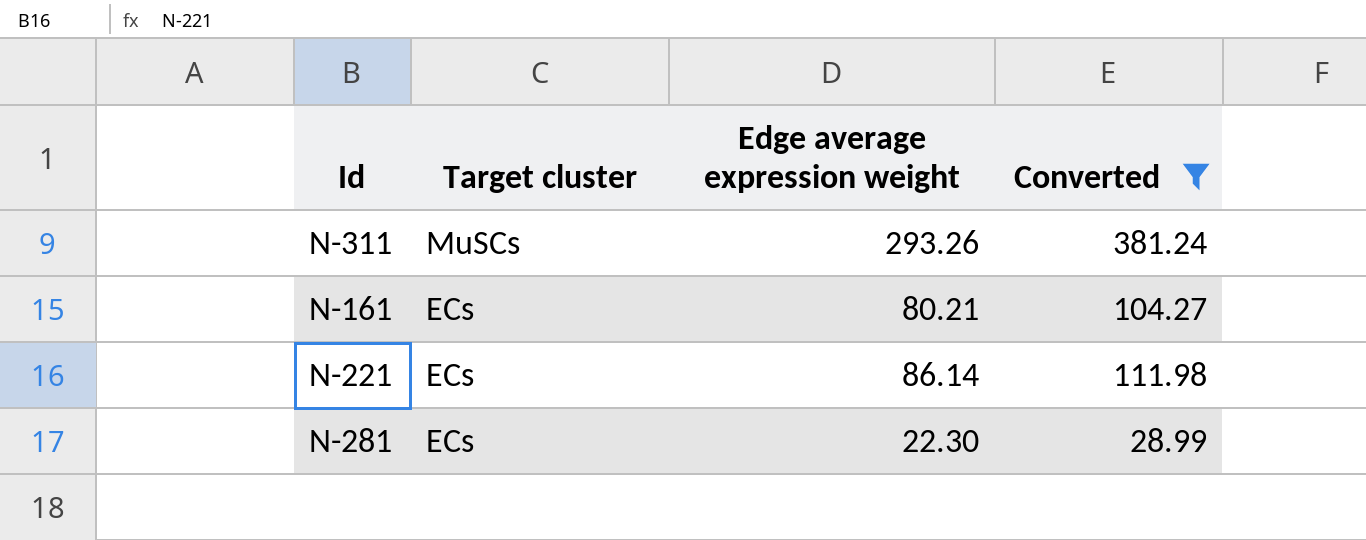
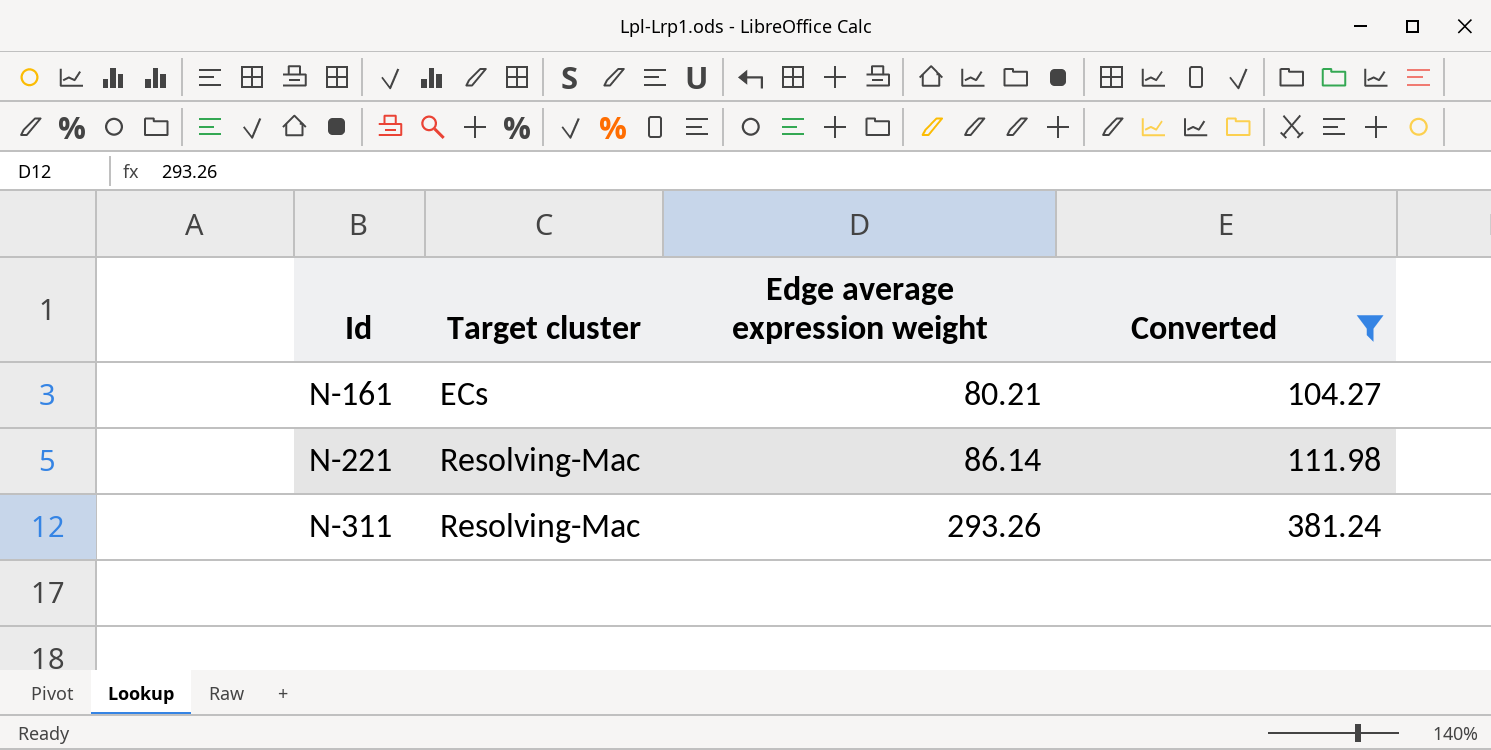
row order: Target cluster descending -> Id ascending
row N-281: ECs | 22.30 | 28.99 -> none
N-221 | Target cluster: ECs -> Resolving-Mac
N-311 | Target cluster: MuSCs -> Resolving-Mac

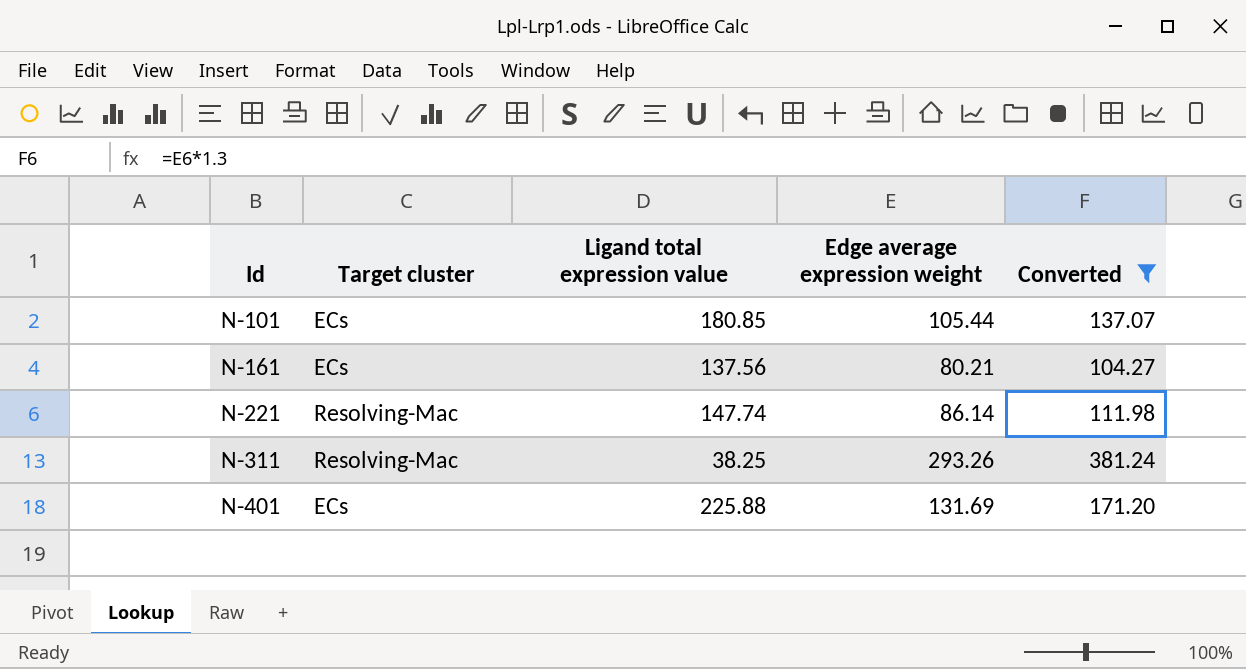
column Ligand total expression value | position: none -> 3
row N-101: none -> ECs | 180.85 | 105.44 | 137.07
row N-401: none -> ECs | 225.88 | 131.69 | 171.20

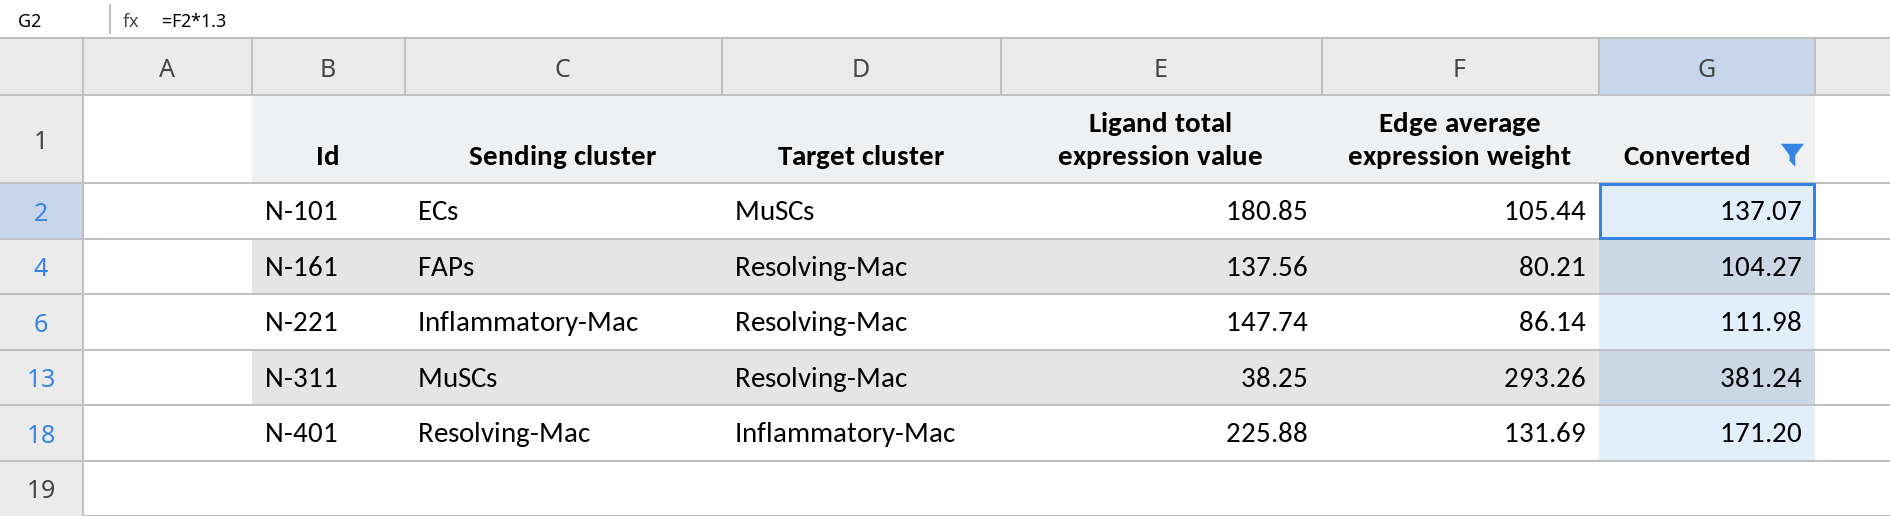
column Sending cluster | position: none -> 2
N-101 | Target cluster: ECs -> MuSCs
N-161 | Target cluster: ECs -> Resolving-Mac
N-401 | Target cluster: ECs -> Inflammatory-Mac

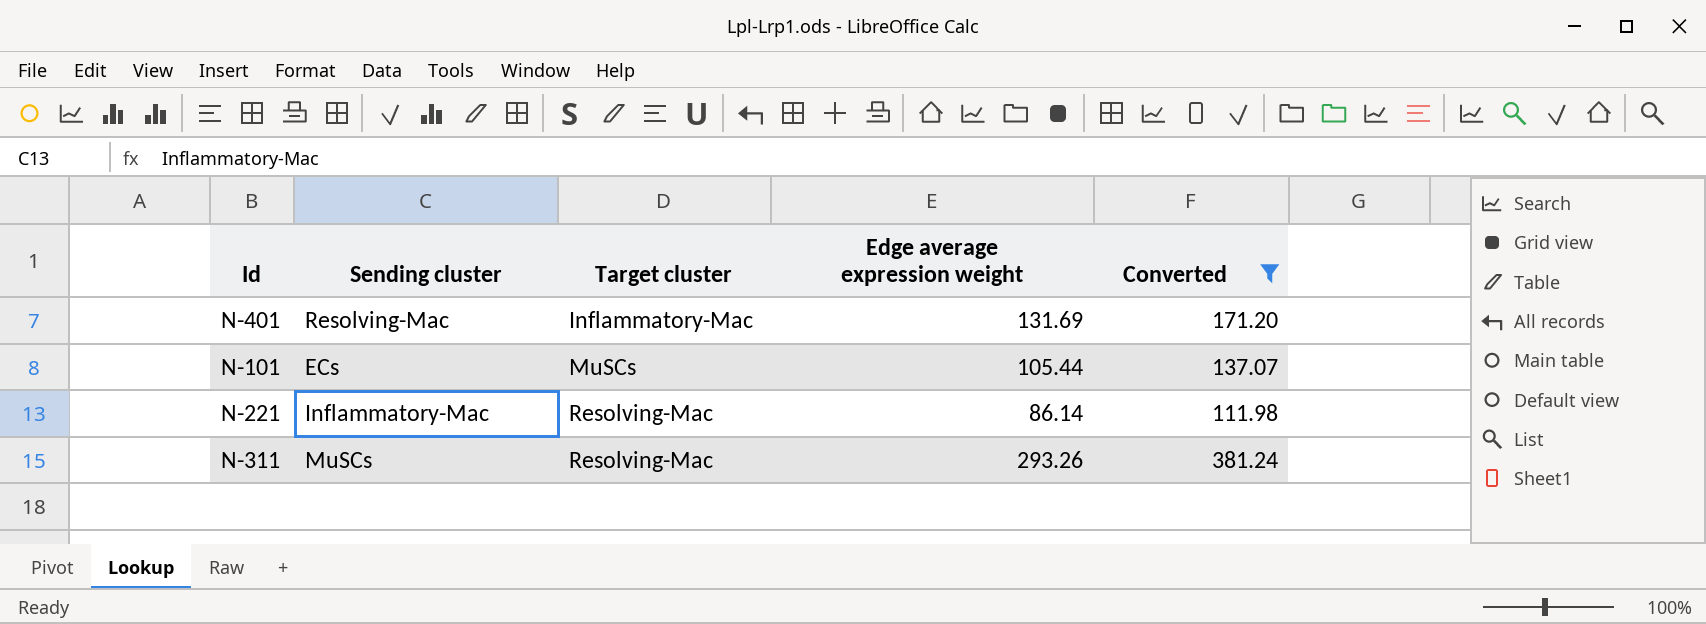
row order: Id ascending -> Target cluster ascending
column Ligand total expression value | position: 4 -> none
row N-161: FAPs | Resolving-Mac | 137.56 | 80.21 | 104.27 -> none

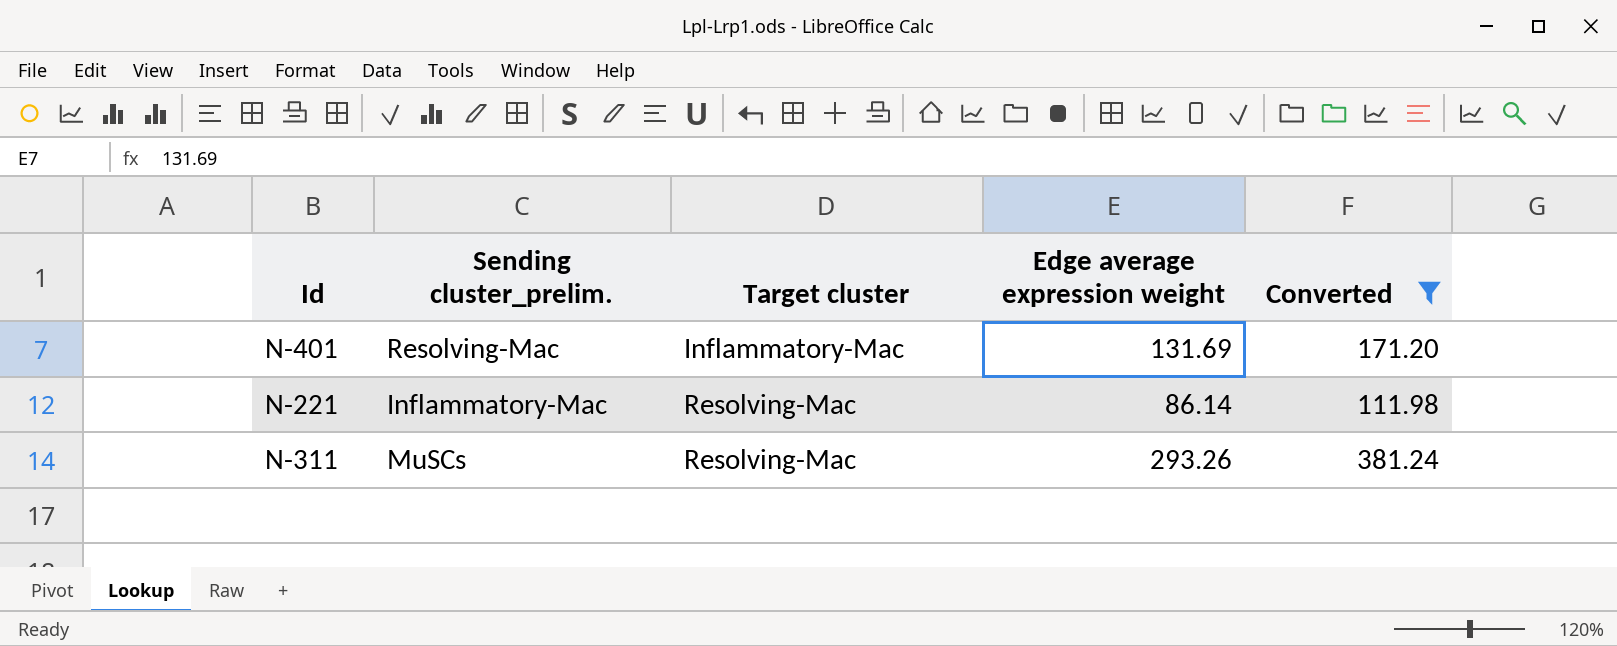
column name: Sending cluster -> Sending cluster_prelim.
row N-101: ECs | MuSCs | 105.44 | 137.07 -> none

